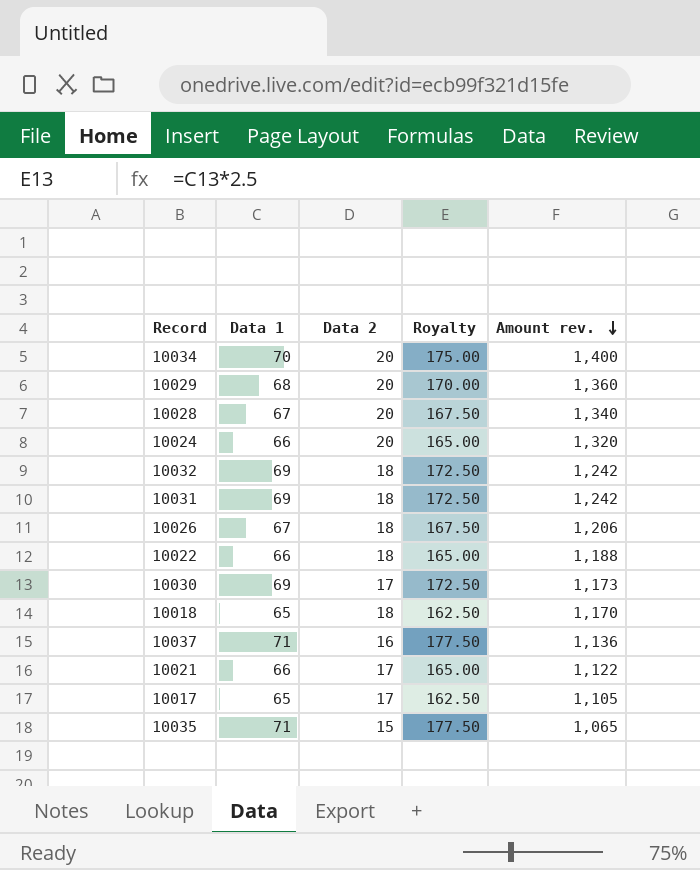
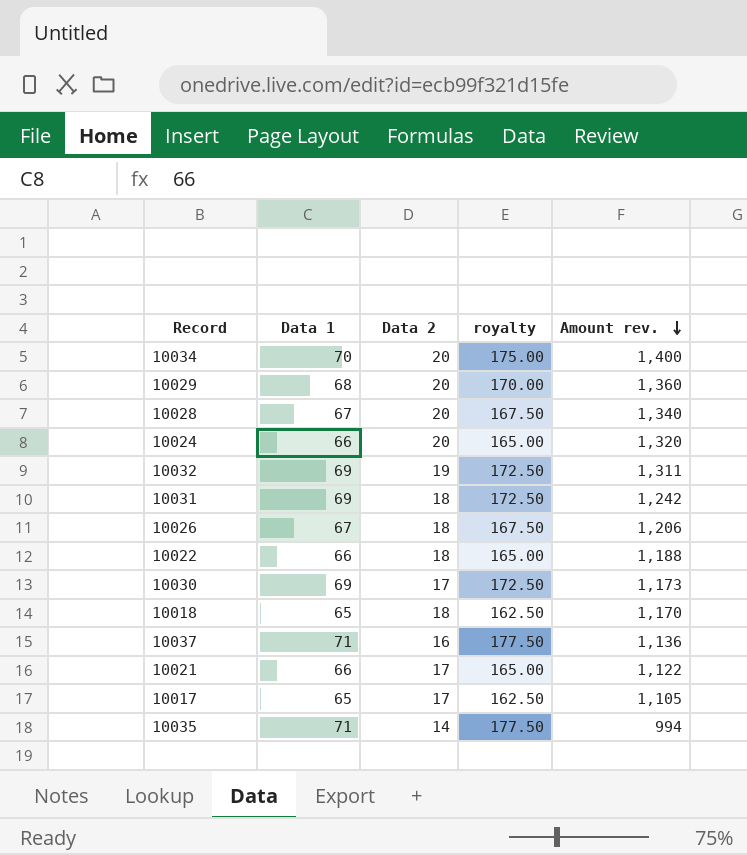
column name: Royalty -> royalty
10032 | Data 2: 18 -> 19
10032 | Amount rev.: 1,242 -> 1,311
10035 | Data 2: 15 -> 14
10035 | Amount rev.: 1,065 -> 994

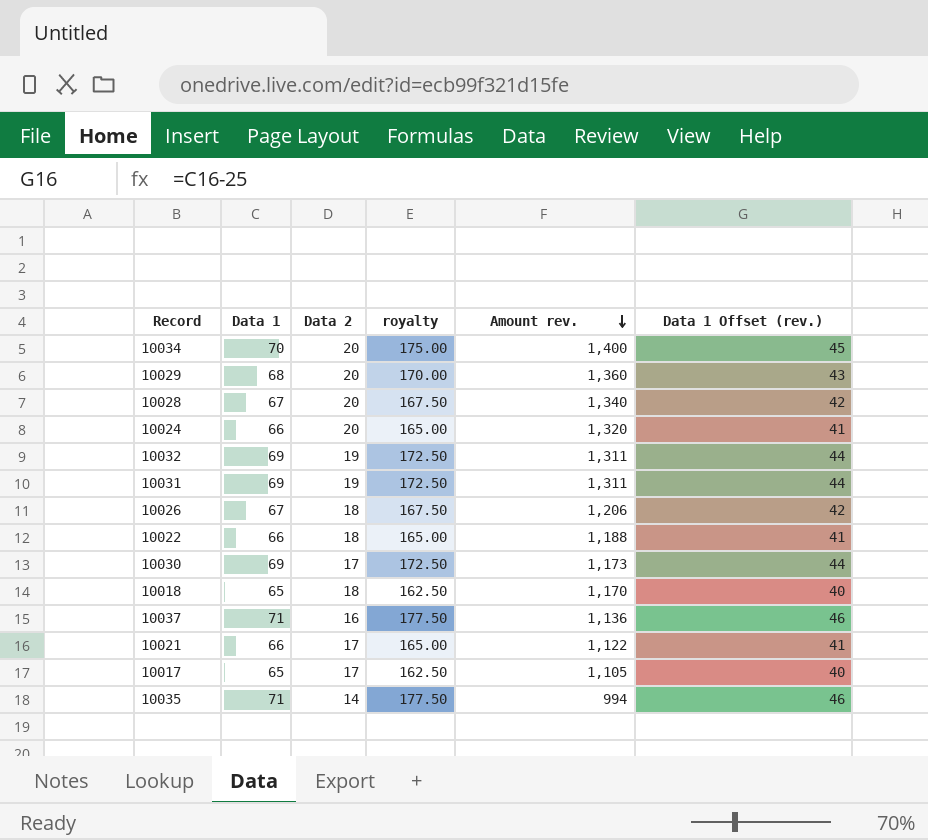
column Data 1 Offset (rev.) | formula: none -> [Data 1] - 25
10031 | Data 2: 18 -> 19
10031 | Amount rev.: 1,242 -> 1,311

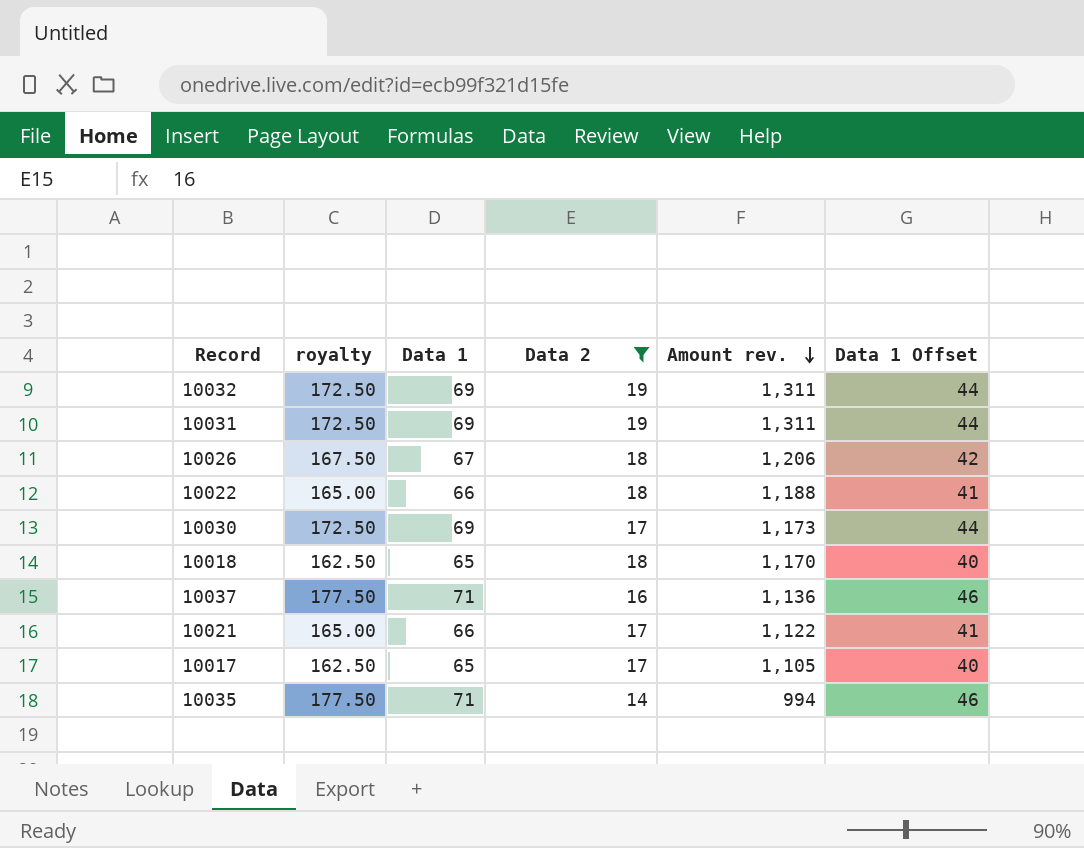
filter: none -> Data 2 != 20
column royalty | position: 4 -> 2
column name: Data 1 Offset (rev.) -> Data 1 Offset

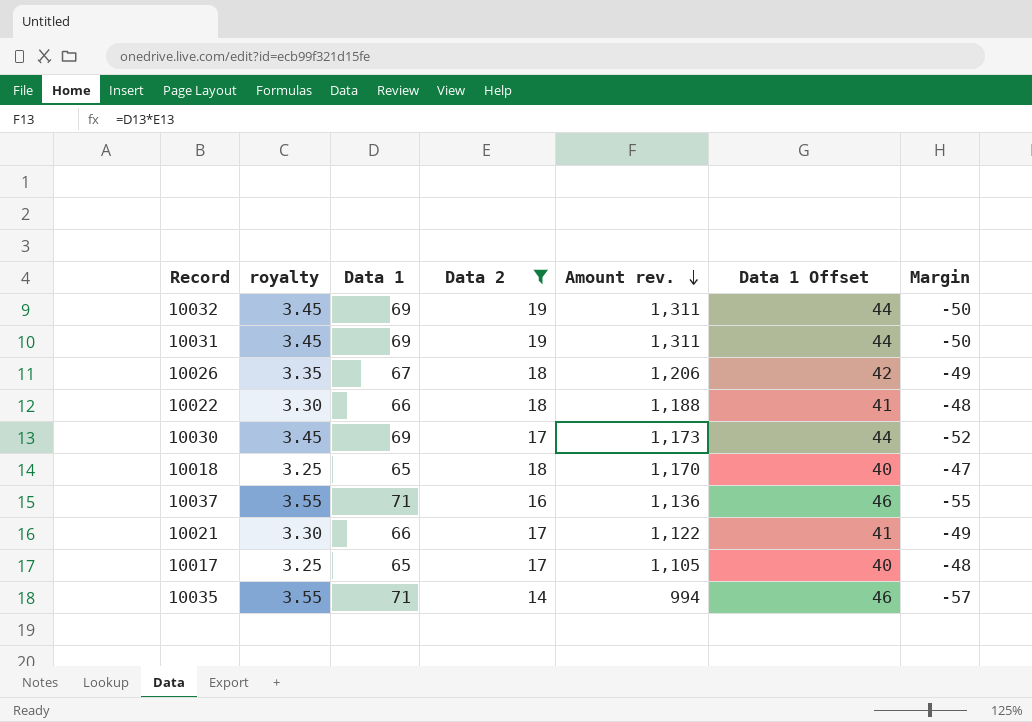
column royalty | formula: [Data 1] * 2.5 -> [Data 1] * 0.05
column Margin | formula: none -> [Data 2] - [Data 1]

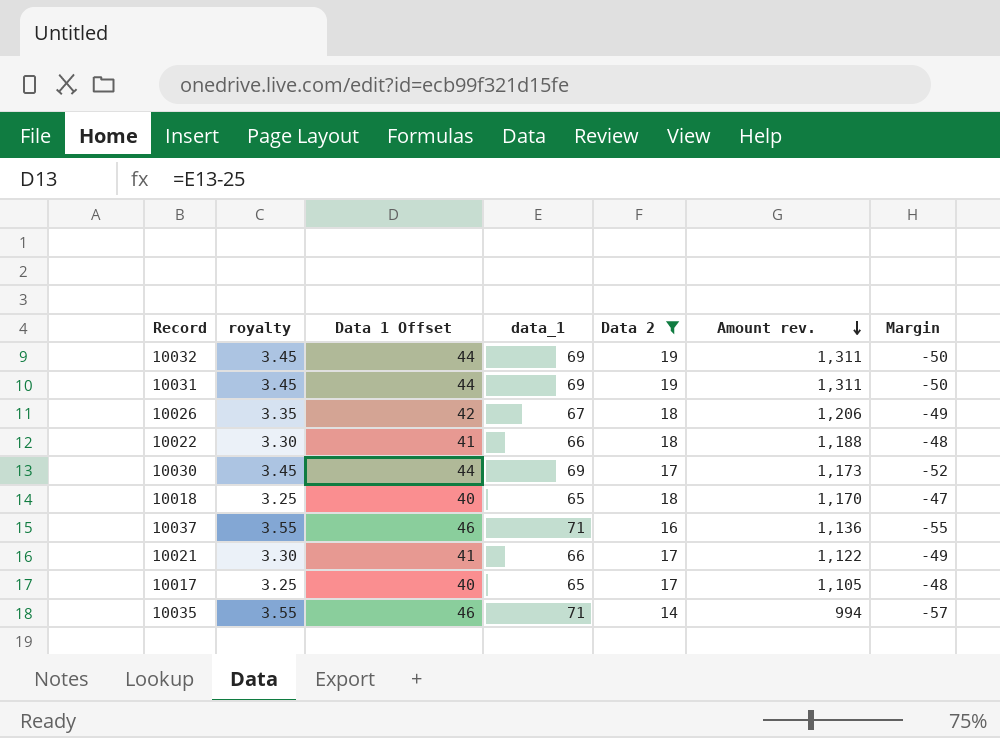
column Data 1 Offset | position: 6 -> 3
column name: Data 1 -> data_1

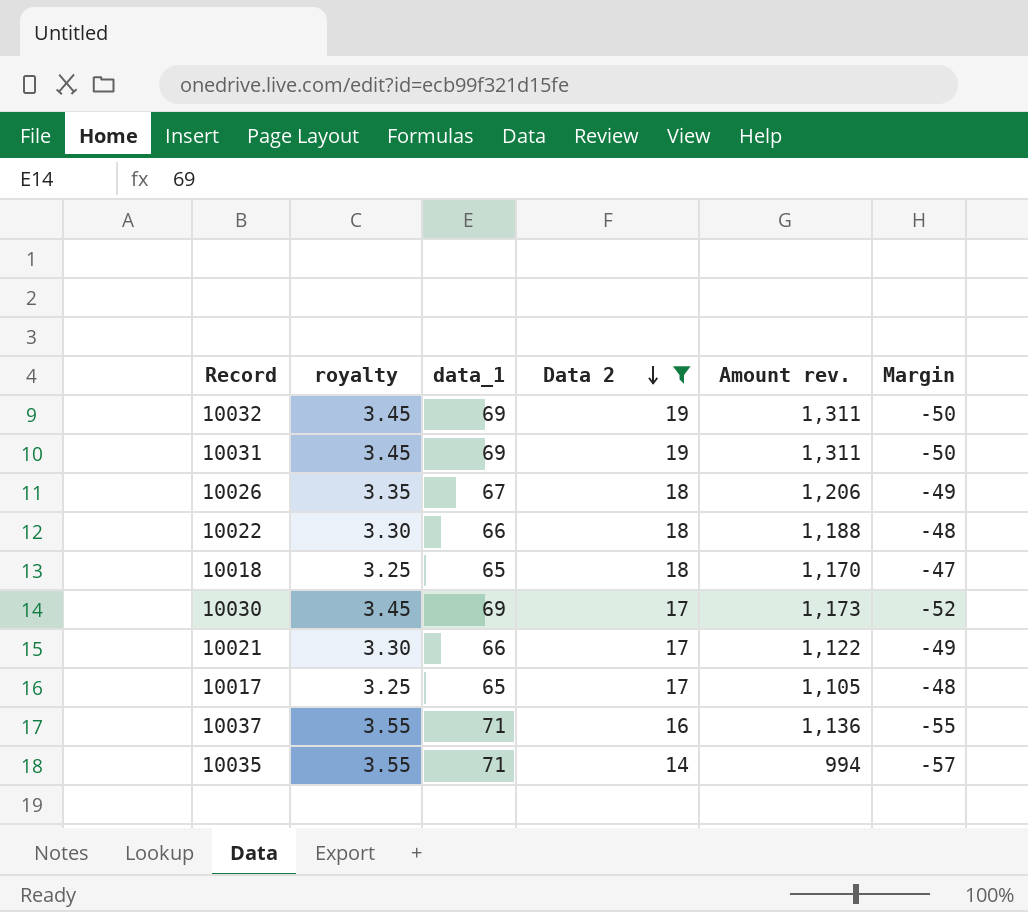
row order: Amount rev. descending -> Data 2 descending
column Data 1 Offset | formula: [data_1] - 25 -> none

